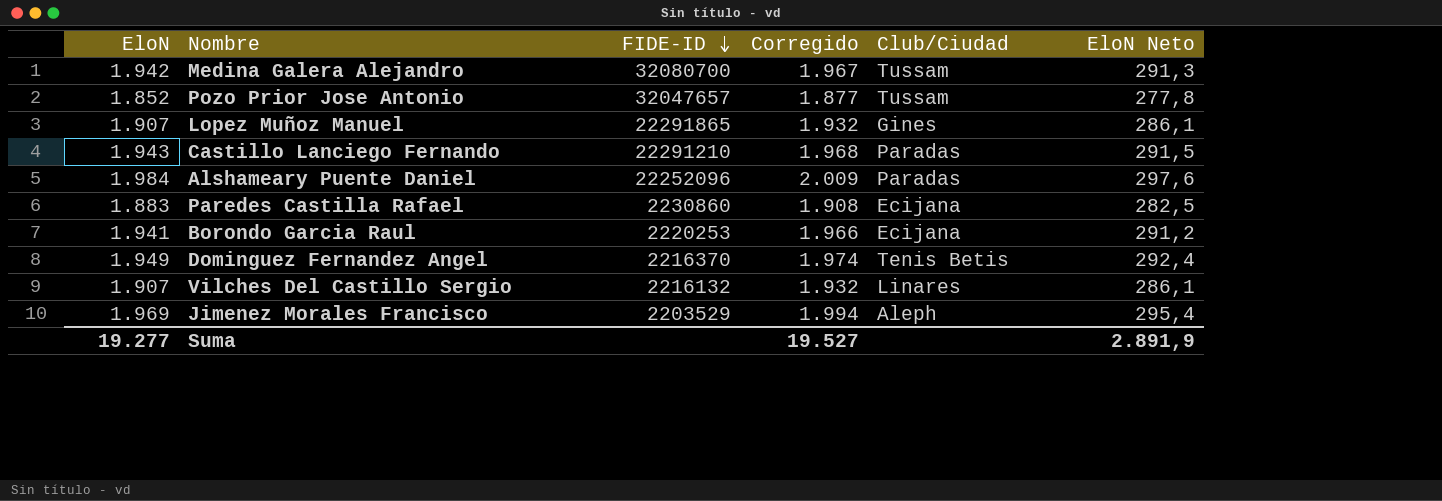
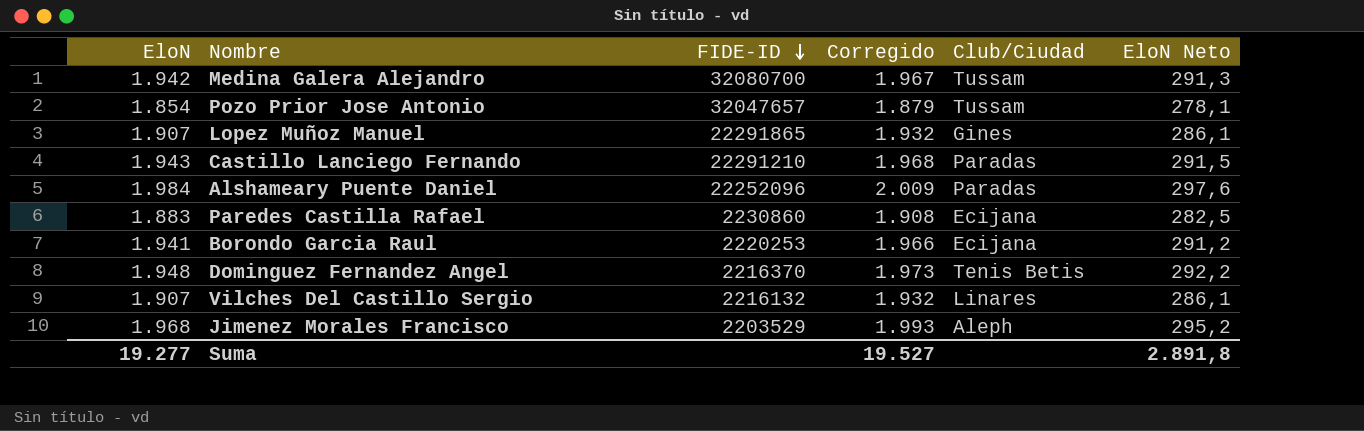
Pozo Prior Jose Antonio | EloN: 1.852 -> 1.854
Pozo Prior Jose Antonio | Corregido: 1.877 -> 1.879
Pozo Prior Jose Antonio | EloN Neto: 277,8 -> 278,1
Dominguez Fernandez Angel | EloN: 1.949 -> 1.948
Dominguez Fernandez Angel | Corregido: 1.974 -> 1.973
Dominguez Fernandez Angel | EloN Neto: 292,4 -> 292,2
Jimenez Morales Francisco | EloN: 1.969 -> 1.968
Jimenez Morales Francisco | Corregido: 1.994 -> 1.993
Jimenez Morales Francisco | EloN Neto: 295,4 -> 295,2
Suma | EloN Neto: 2.891,9 -> 2.891,8

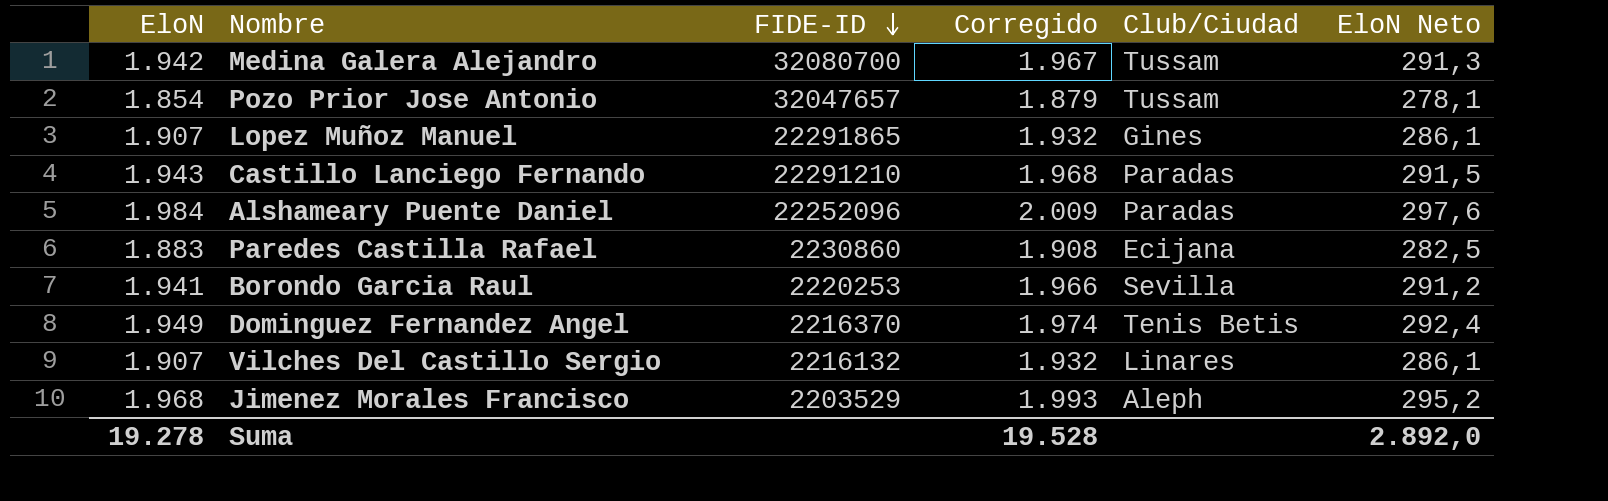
Borondo Garcia Raul | Club/Ciudad: Ecijana -> Sevilla
Dominguez Fernandez Angel | EloN: 1.948 -> 1.949
Dominguez Fernandez Angel | Corregido: 1.973 -> 1.974
Dominguez Fernandez Angel | EloN Neto: 292,2 -> 292,4
Suma | EloN: 19.277 -> 19.278
Suma | Corregido: 19.527 -> 19.528
Suma | EloN Neto: 2.891,8 -> 2.892,0

